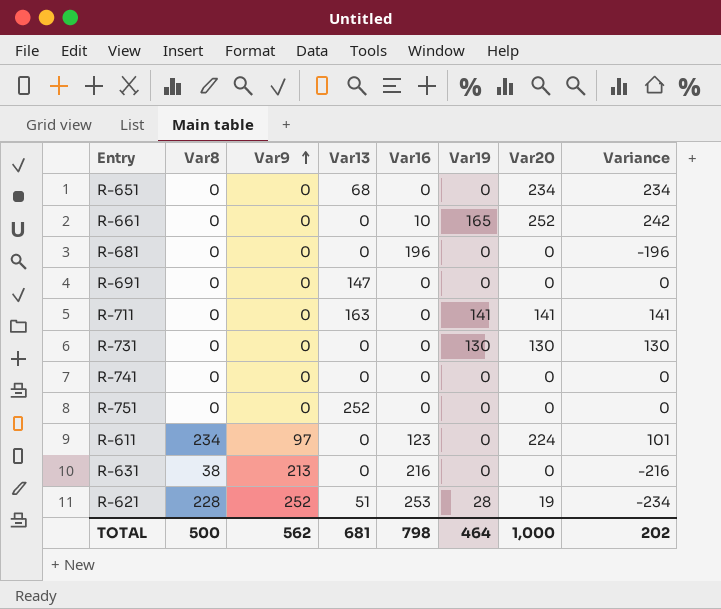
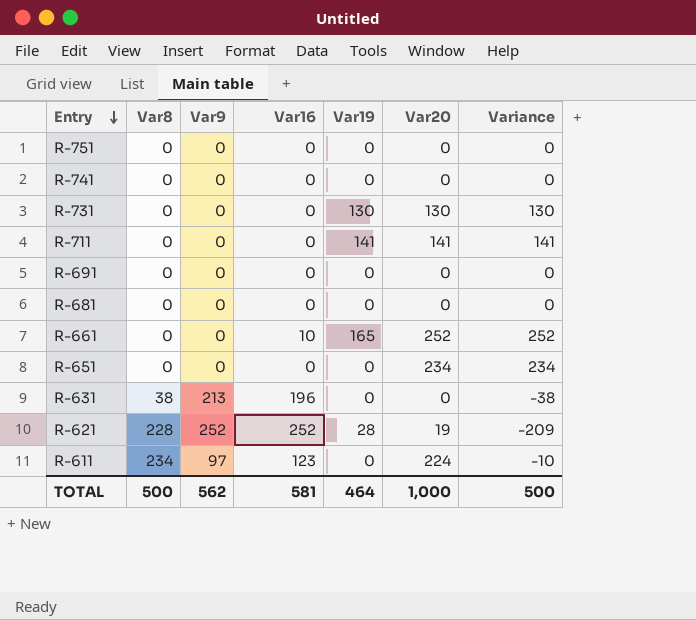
row order: Var9 ascending -> Entry descending
column Var13 | position: 4 -> none
column Variance | formula: [Var20] - [Var16] -> [Var20] - [Var8]
R-681 | Var16: 196 -> 0
R-631 | Var16: 216 -> 196
R-621 | Var16: 253 -> 252
TOTAL | Var16: 798 -> 581
TOTAL | Variance: 202 -> 500

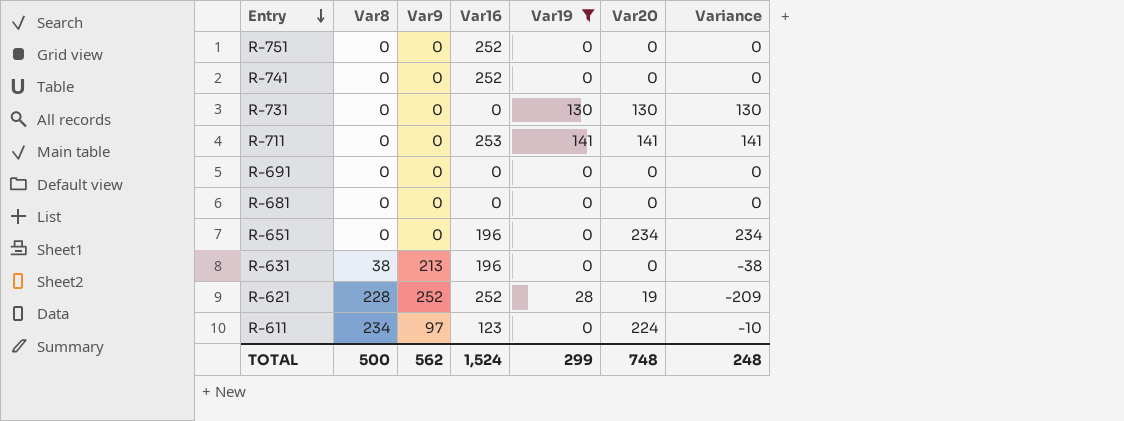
filter: none -> Var19 != 165
R-751 | Var16: 0 -> 252
R-741 | Var16: 0 -> 252
R-711 | Var16: 0 -> 253
R-651 | Var16: 0 -> 196
TOTAL | Var16: 581 -> 1,524
TOTAL | Var19: 464 -> 299
TOTAL | Var20: 1,000 -> 748
TOTAL | Variance: 500 -> 248

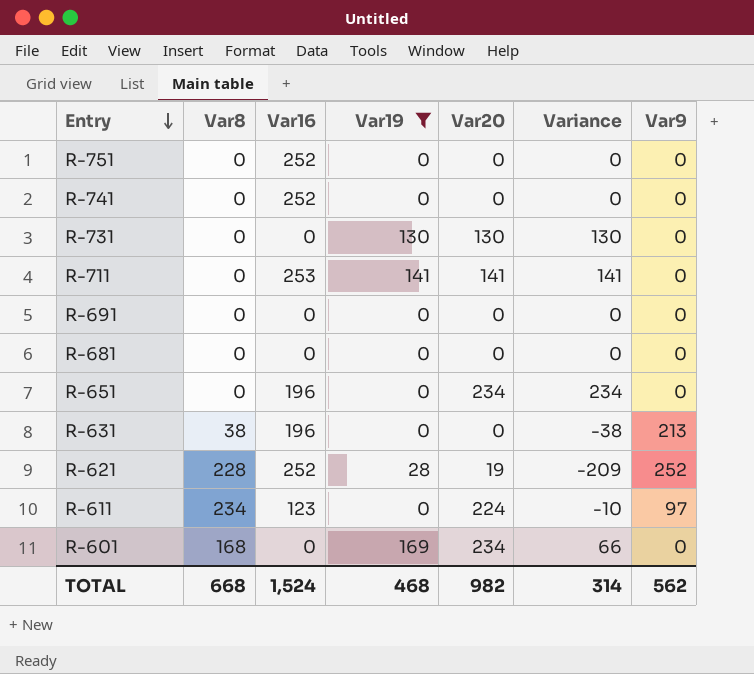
column Var9 | position: 3 -> 7
row R-601: none -> 168 | 0 | 169 | 234 | 66 | 0
TOTAL | Var8: 500 -> 668
TOTAL | Var19: 299 -> 468
TOTAL | Var20: 748 -> 982
TOTAL | Variance: 248 -> 314

